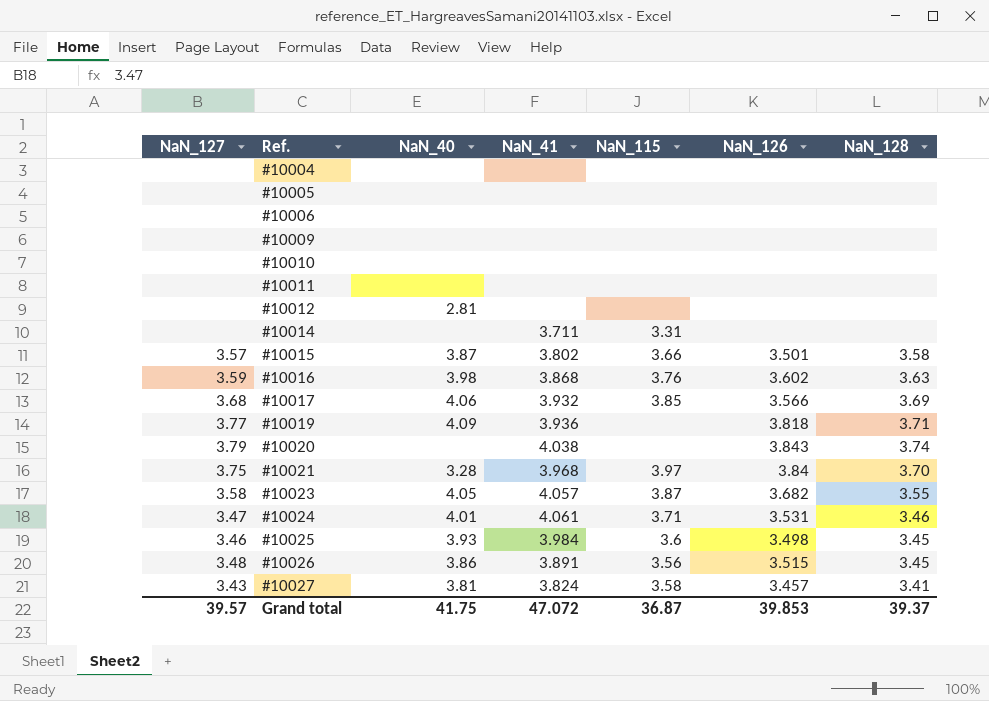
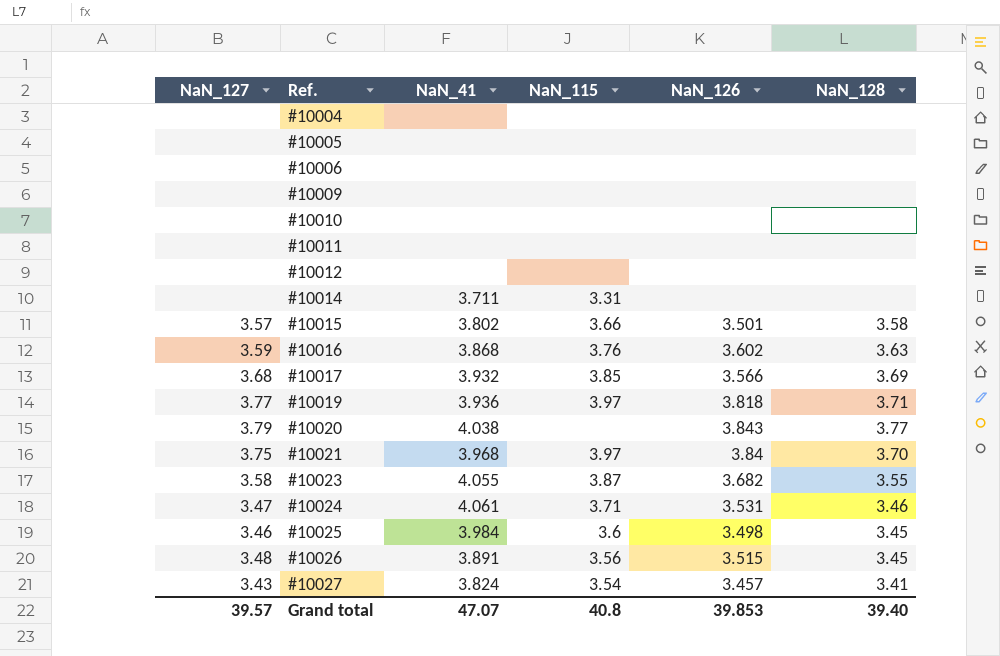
column NaN_40 | position: 3 -> none
#10019 | NaN_115: none -> 3.97
#10020 | NaN_128: 3.74 -> 3.77
#10023 | NaN_41: 4.057 -> 4.055
#10027 | NaN_115: 3.58 -> 3.54
Grand total | NaN_41: 47.072 -> 47.07
Grand total | NaN_115: 36.87 -> 40.8
Grand total | NaN_128: 39.37 -> 39.40

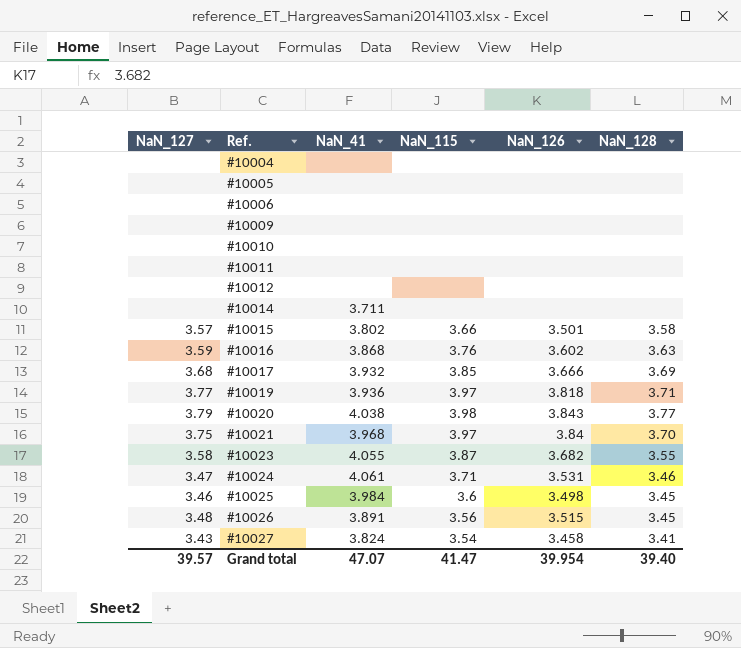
#10014 | NaN_115: 3.31 -> none
#10017 | NaN_126: 3.566 -> 3.666
#10020 | NaN_115: none -> 3.98
#10027 | NaN_126: 3.457 -> 3.458
Grand total | NaN_115: 40.8 -> 41.47
Grand total | NaN_126: 39.853 -> 39.954

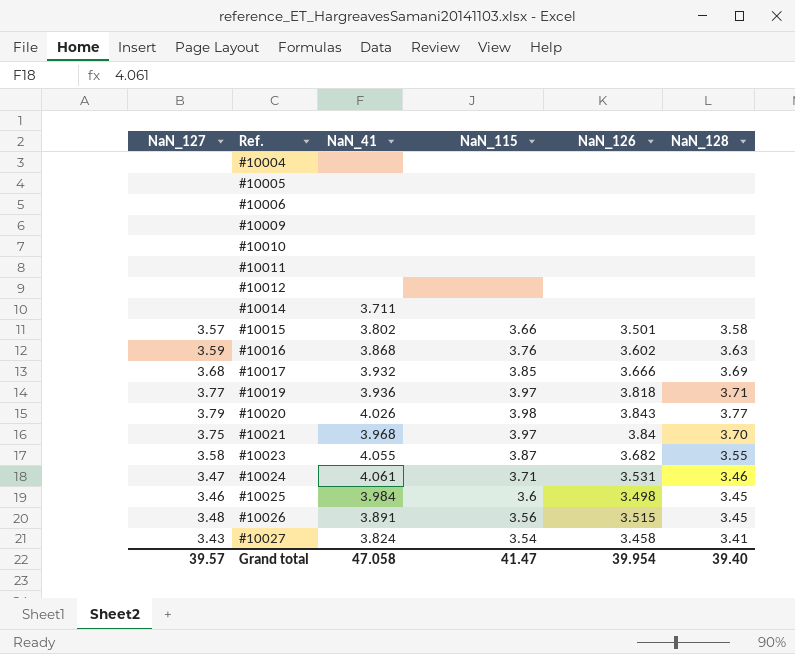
#10020 | NaN_41: 4.038 -> 4.026
Grand total | NaN_41: 47.07 -> 47.058

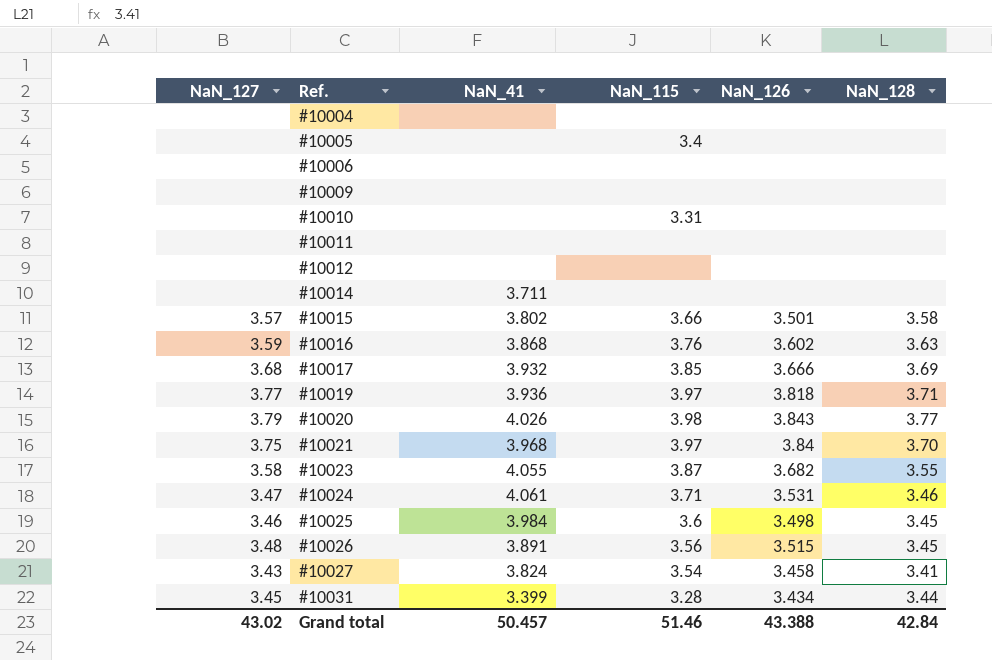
#10005 | NaN_115: none -> 3.4
#10010 | NaN_115: none -> 3.31
row #10031: none -> 3.45 | 3.399 | 3.28 | 3.434 | 3.44
Grand total | NaN_127: 39.57 -> 43.02
Grand total | NaN_41: 47.058 -> 50.457
Grand total | NaN_115: 41.47 -> 51.46
Grand total | NaN_126: 39.954 -> 43.388
Grand total | NaN_128: 39.40 -> 42.84

